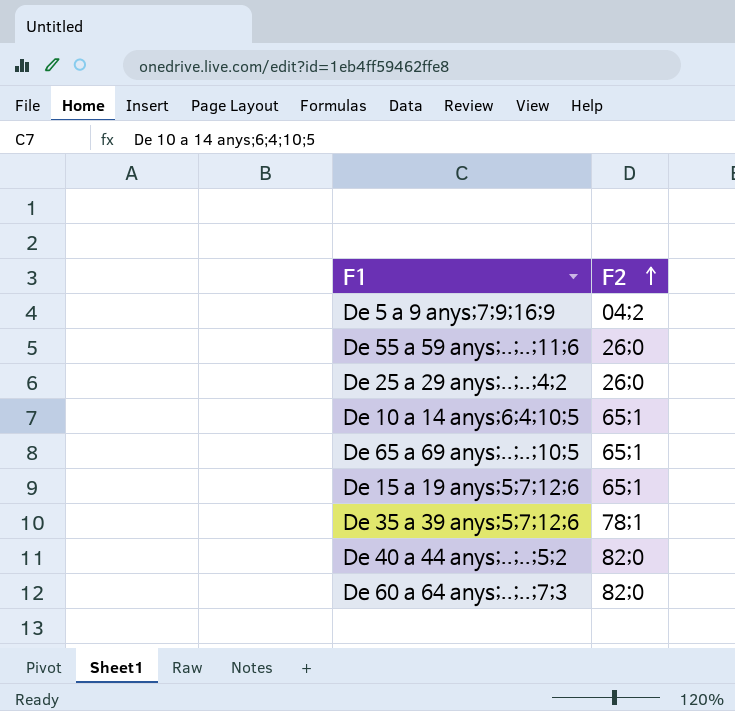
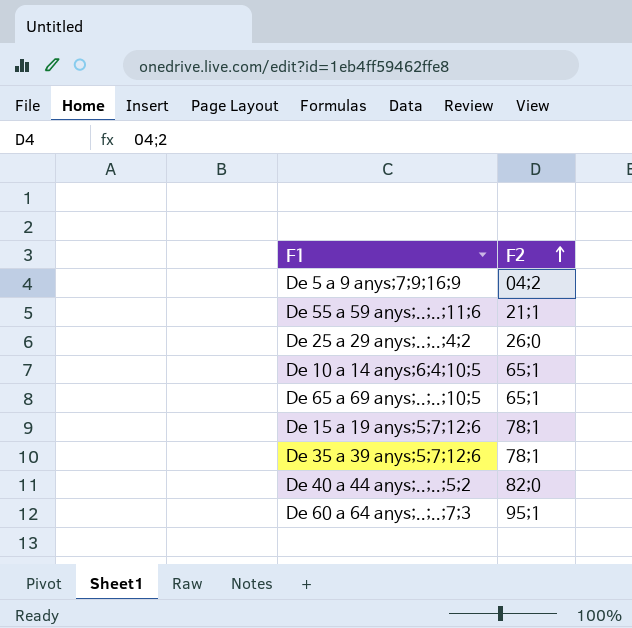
De 55 a 59 anys;..;..;11;6 | F2: 26;0 -> 21;1
De 15 a 19 anys;5;7;12;6 | F2: 65;1 -> 78;1
De 60 a 64 anys;..;..;7;3 | F2: 82;0 -> 95;1

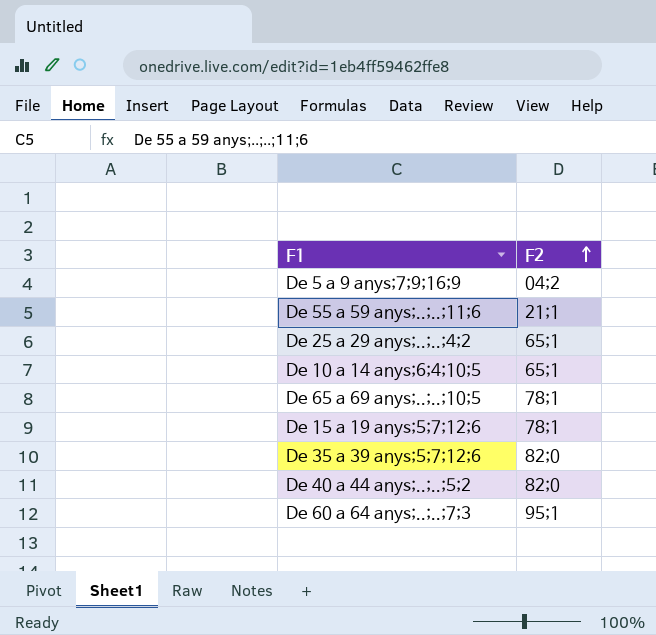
De 25 a 29 anys;..;..;4;2 | F2: 26;0 -> 65;1
De 65 a 69 anys;..;..;10;5 | F2: 65;1 -> 78;1
De 35 a 39 anys;5;7;12;6 | F2: 78;1 -> 82;0

